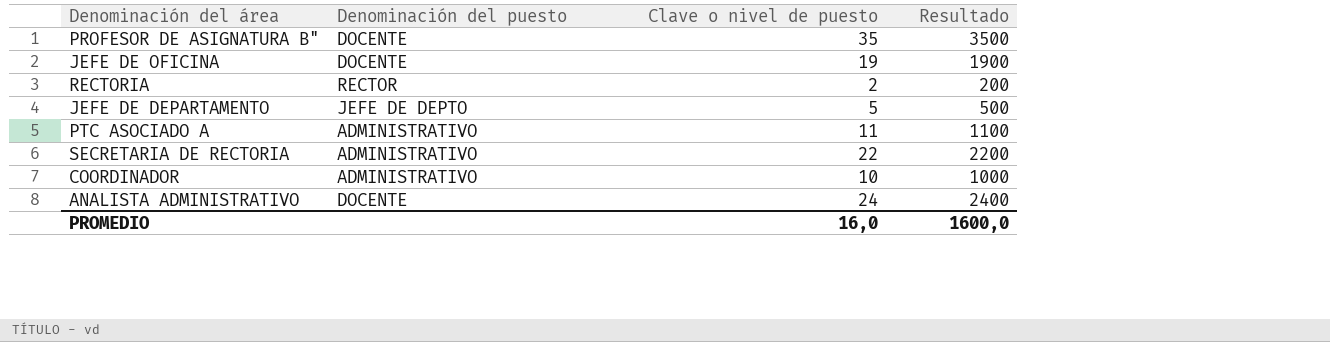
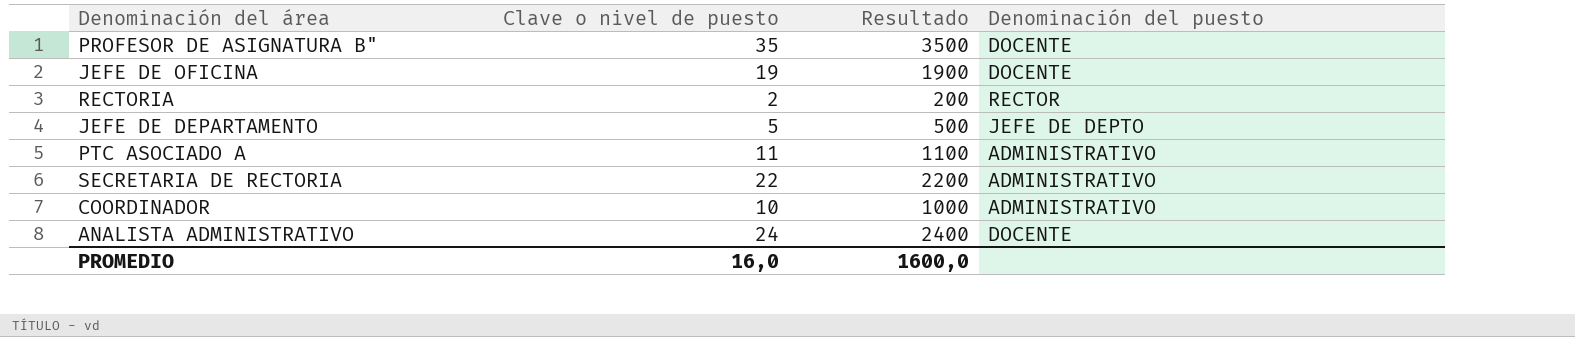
column Denominación del puesto | position: 2 -> 4

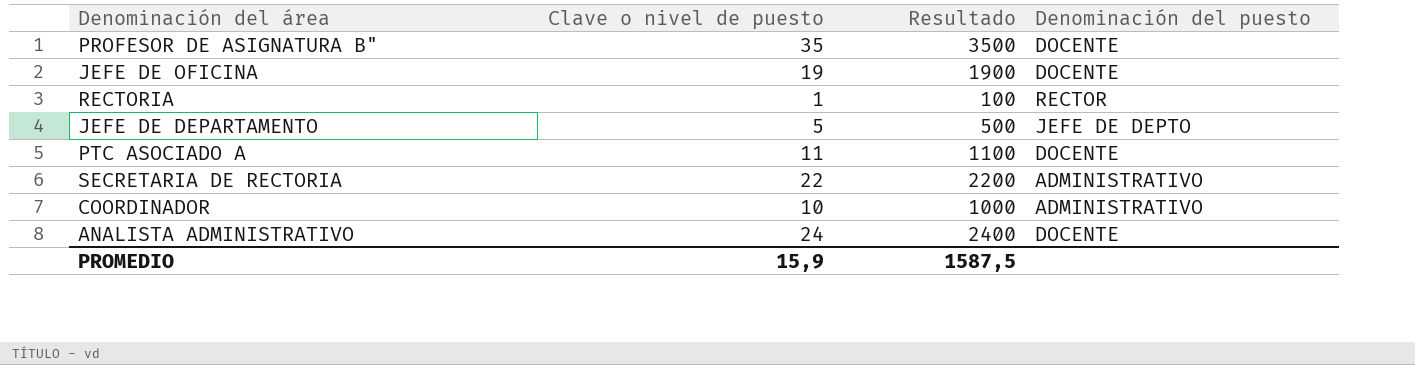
RECTORIA | Clave o nivel de puesto: 2 -> 1
RECTORIA | Resultado: 200 -> 100
PTC ASOCIADO A | Denominación del puesto: ADMINISTRATIVO -> DOCENTE
PROMEDIO | Clave o nivel de puesto: 16,0 -> 15,9
PROMEDIO | Resultado: 1600,0 -> 1587,5

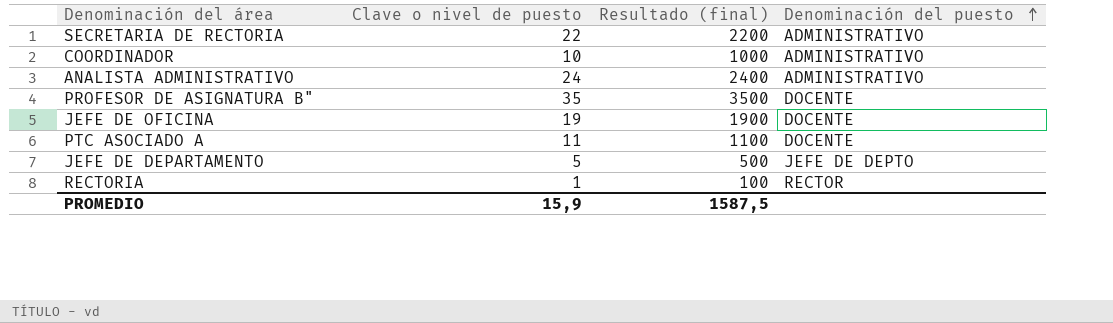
row order: none -> Denominación del puesto ascending
column name: Resultado -> Resultado (final)
ANALISTA ADMINISTRATIVO | Denominación del puesto: DOCENTE -> ADMINISTRATIVO

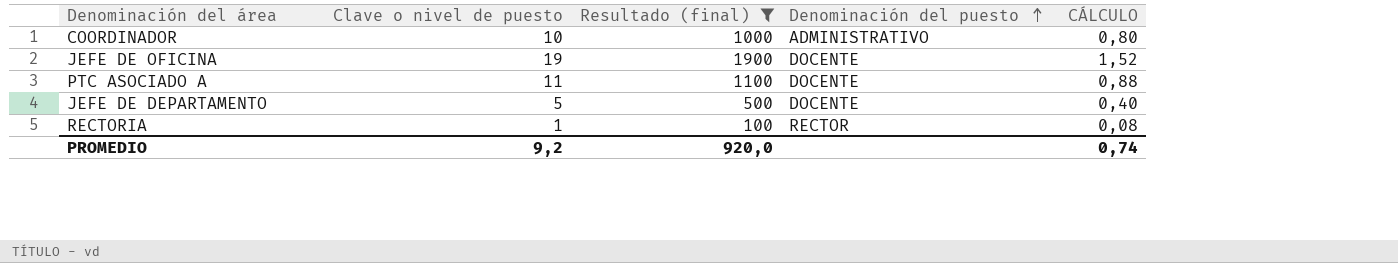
filter: none -> Resultado (final) <= 1900
column CÁLCULO | formula: none -> [Clave o nivel de puesto] * 0,08
JEFE DE DEPARTAMENTO | Denominación del puesto: JEFE DE DEPTO -> DOCENTE
PROMEDIO | Clave o nivel de puesto: 15,9 -> 9,2
PROMEDIO | Resultado (final): 1587,5 -> 920,0

